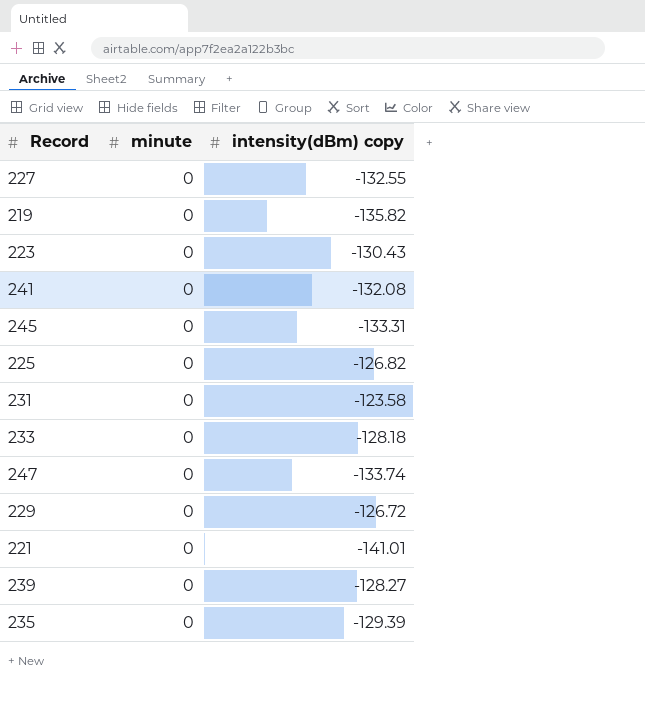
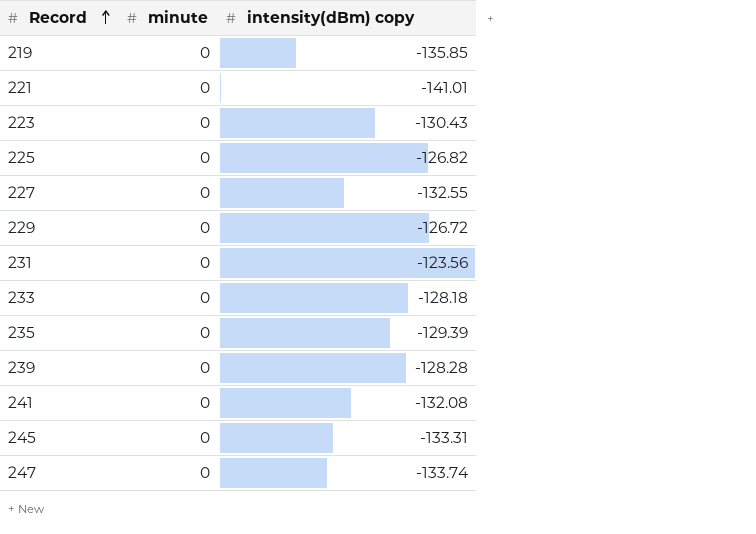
row order: none -> Record ascending
219 | intensity(dBm) copy: -135.82 -> -135.85
231 | intensity(dBm) copy: -123.58 -> -123.56
239 | intensity(dBm) copy: -128.27 -> -128.28

